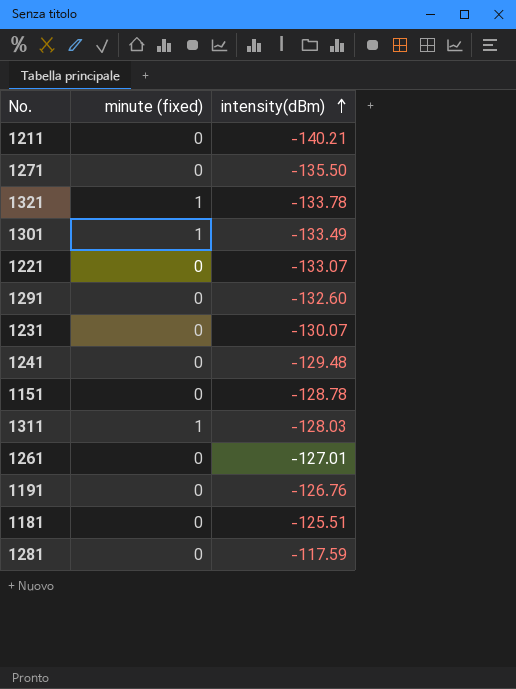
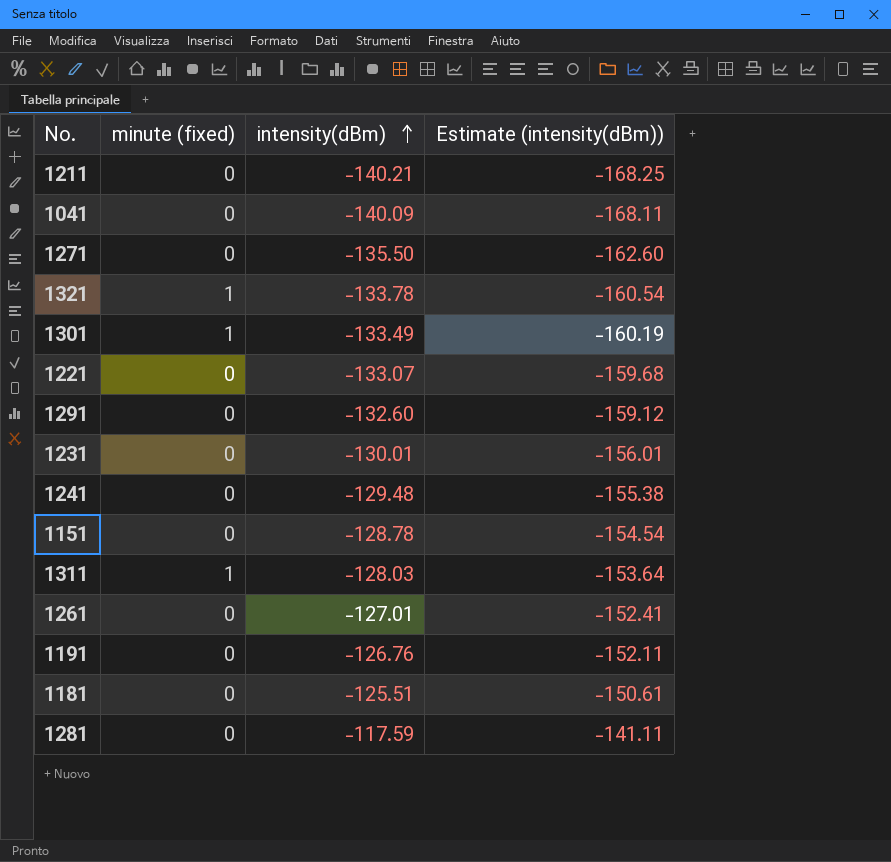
column Estimate (intensity(dBm)) | formula: none -> [intensity(dBm)] * 1.2
row 1041: none -> 0 | -140.09 | -168.11
1231 | intensity(dBm): -130.07 -> -130.01

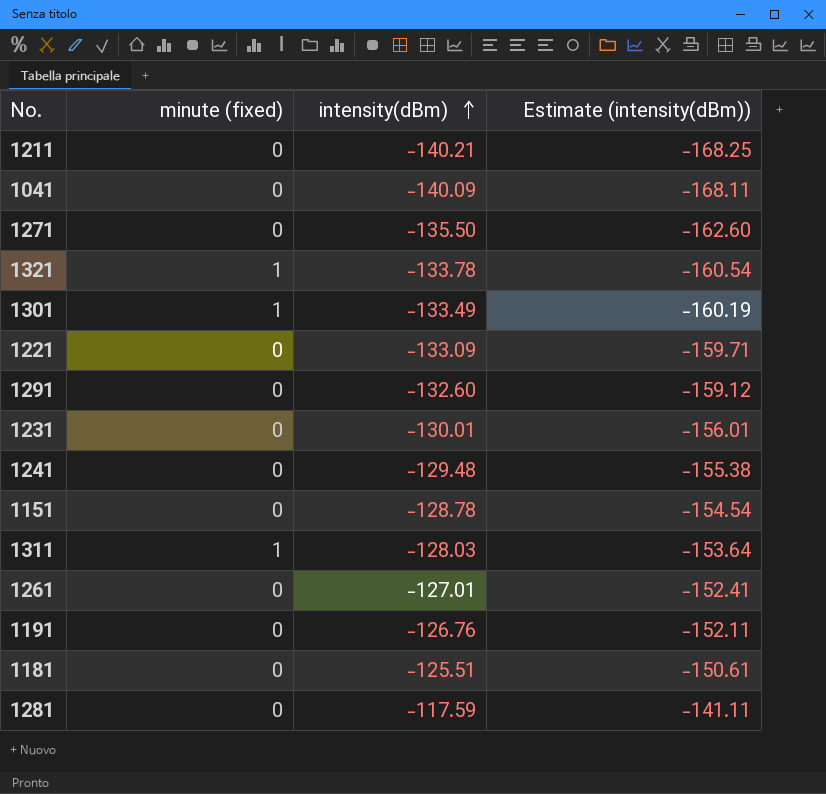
1221 | intensity(dBm): -133.07 -> -133.09
1221 | Estimate (intensity(dBm)): -159.68 -> -159.71

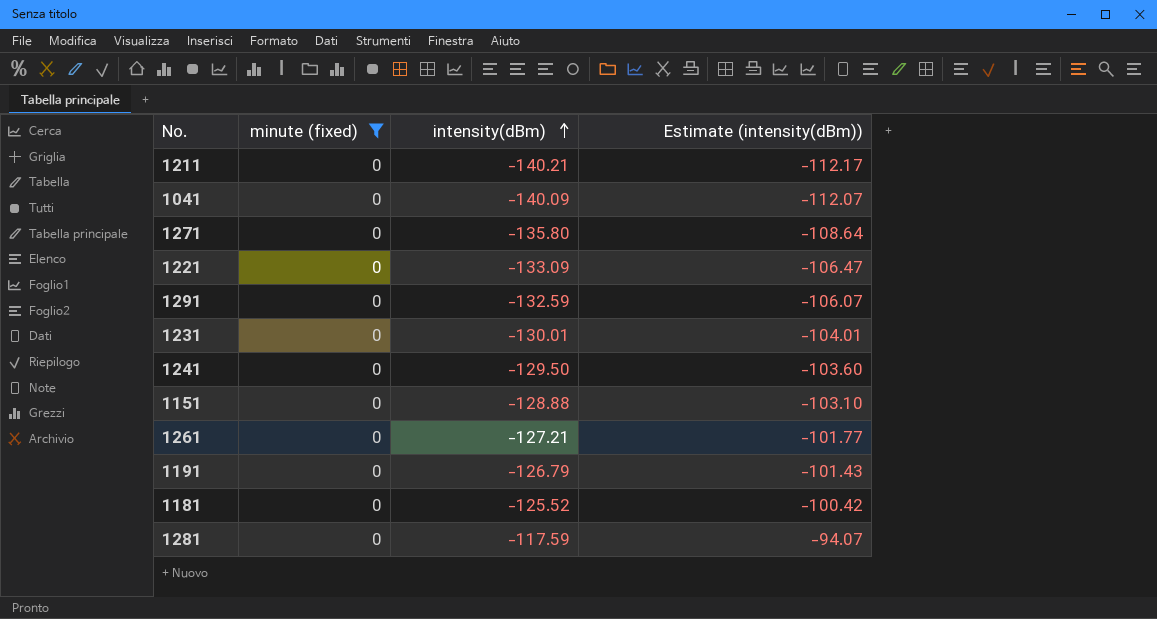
filter: none -> minute (fixed) = 0
column Estimate (intensity(dBm)) | formula: [intensity(dBm)] * 1.2 -> [intensity(dBm)] * 0.8
1271 | intensity(dBm): -135.50 -> -135.80
1291 | intensity(dBm): -132.60 -> -132.59
1241 | intensity(dBm): -129.48 -> -129.50
1151 | intensity(dBm): -128.78 -> -128.88
1261 | intensity(dBm): -127.01 -> -127.21
1191 | intensity(dBm): -126.76 -> -126.79
1181 | intensity(dBm): -125.51 -> -125.52

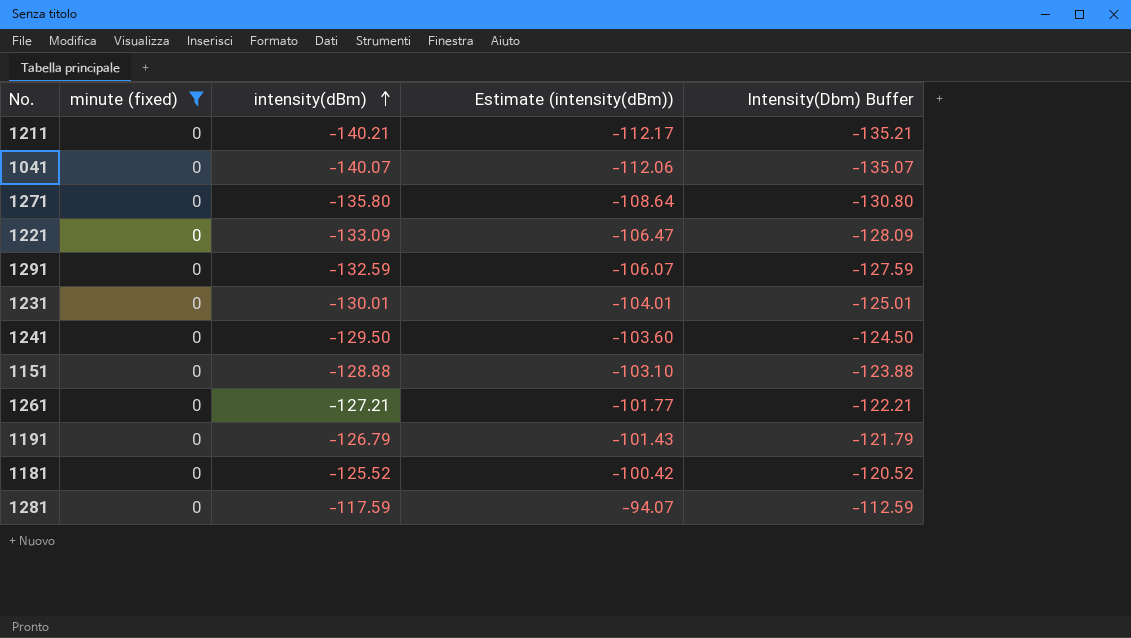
column Intensity(Dbm) Buffer | formula: none -> [intensity(dBm)] + 5
1041 | intensity(dBm): -140.09 -> -140.07
1041 | Estimate (intensity(dBm)): -112.07 -> -112.06

